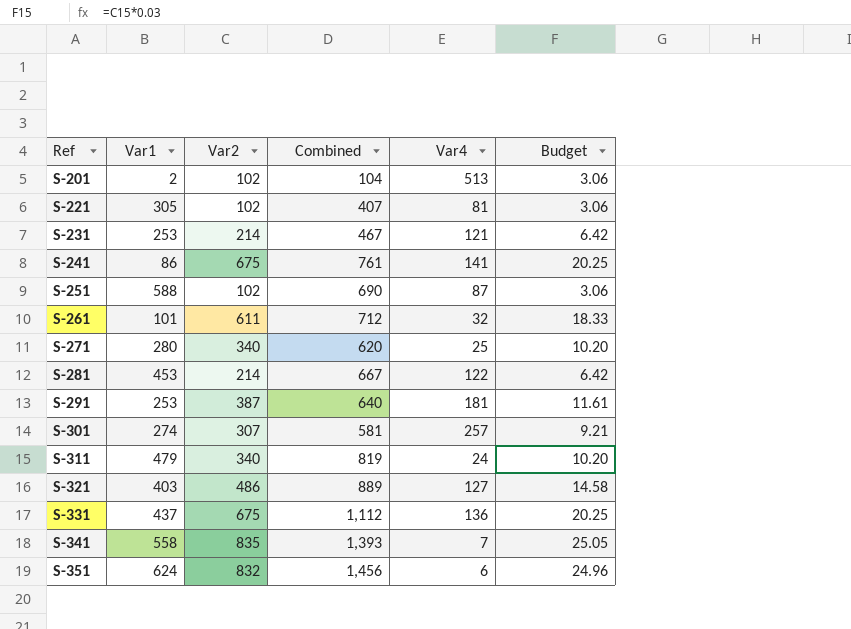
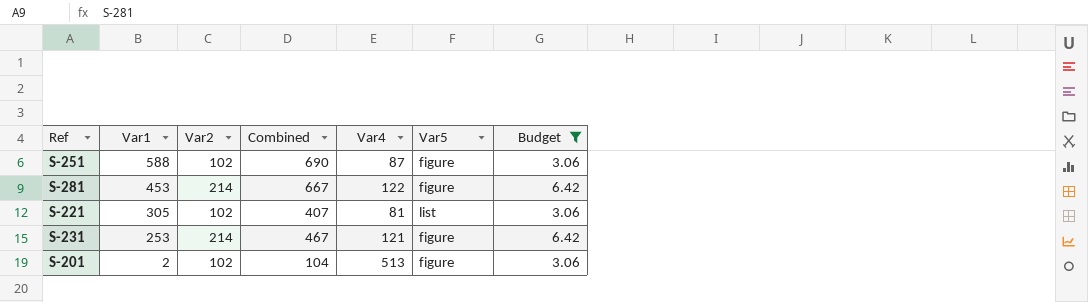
filter: none -> Budget <= 6.42
row order: Ref ascending -> Var1 descending
column Var5 | position: none -> 6

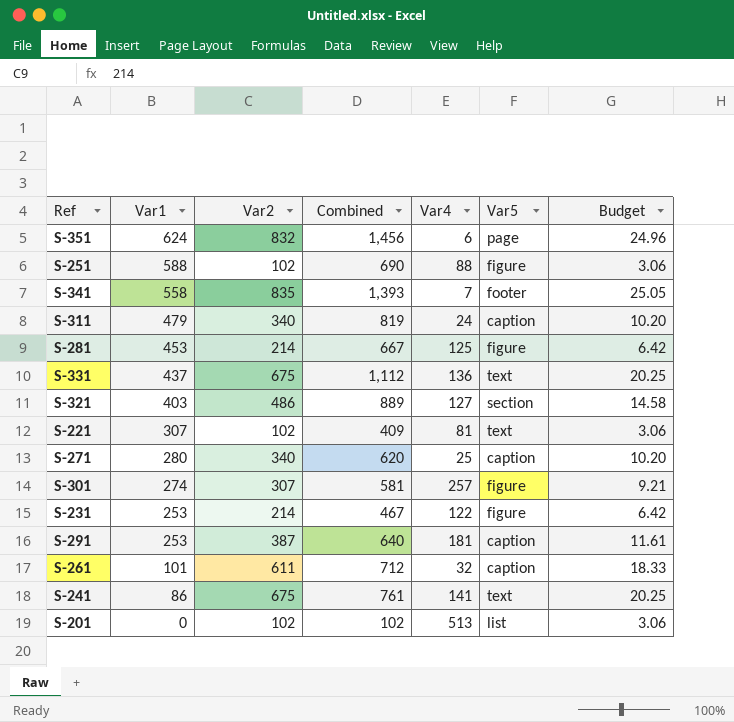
filter: Budget <= 6.42 -> none
S-251 | Var4: 87 -> 88
S-281 | Var4: 122 -> 125
S-221 | Var1: 305 -> 307
S-221 | Combined: 407 -> 409
S-221 | Var5: list -> text
S-231 | Var4: 121 -> 122
S-201 | Var1: 2 -> 0
S-201 | Combined: 104 -> 102
S-201 | Var5: figure -> list

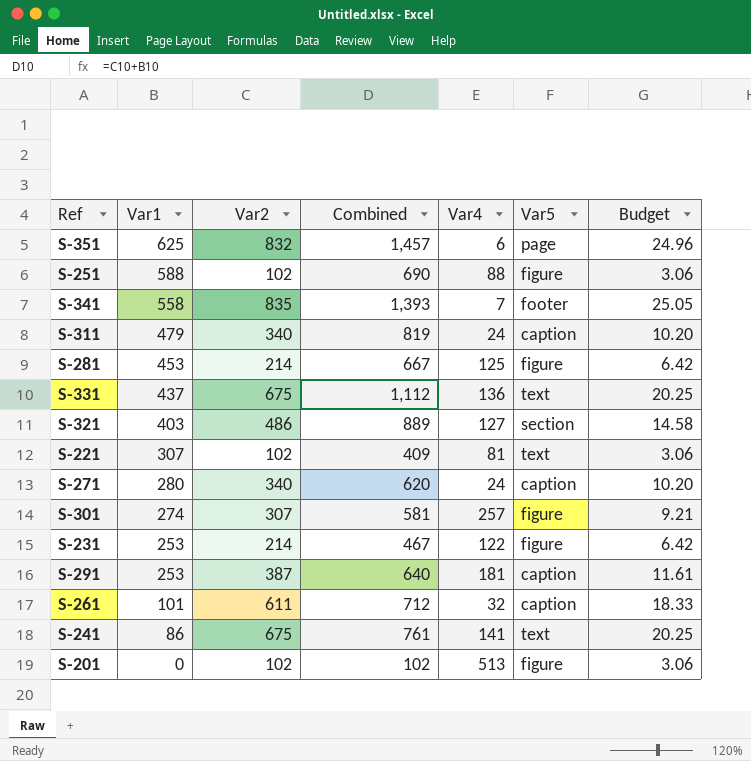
S-351 | Var1: 624 -> 625
S-351 | Combined: 1,456 -> 1,457
S-271 | Var4: 25 -> 24
S-201 | Var5: list -> figure

